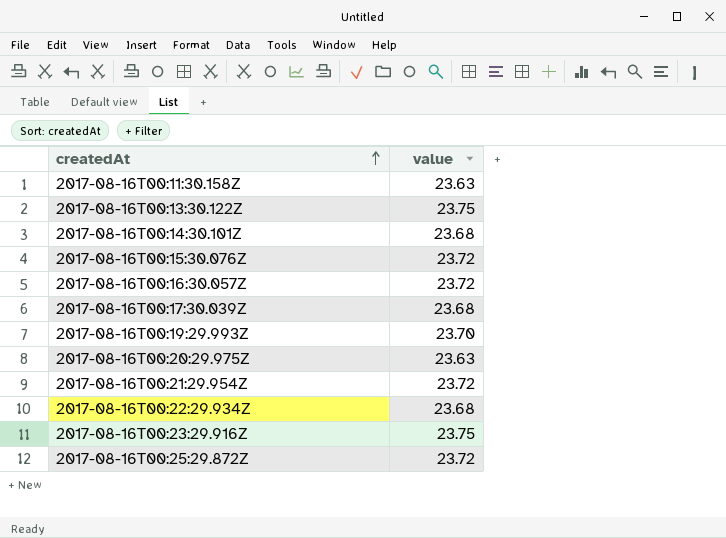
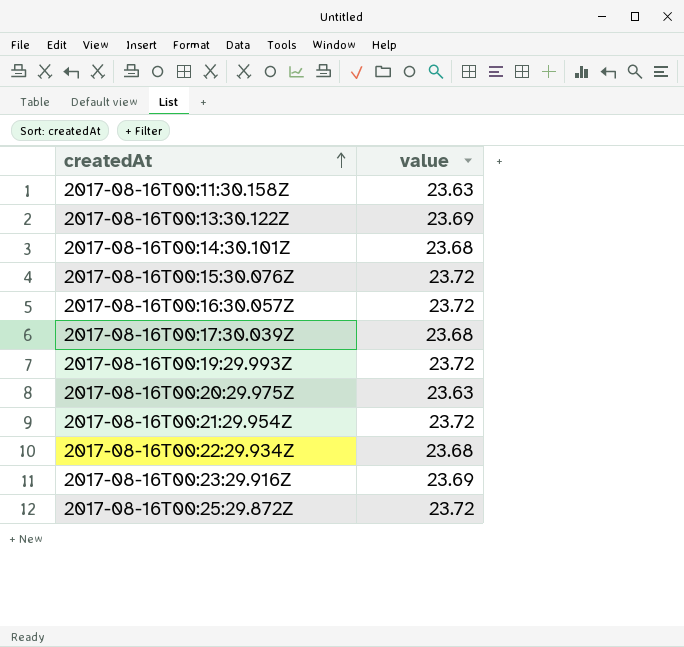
2017-08-16T00:13:30.122Z | value: 23.75 -> 23.69
2017-08-16T00:19:29.993Z | value: 23.70 -> 23.72
2017-08-16T00:23:29.916Z | value: 23.75 -> 23.69

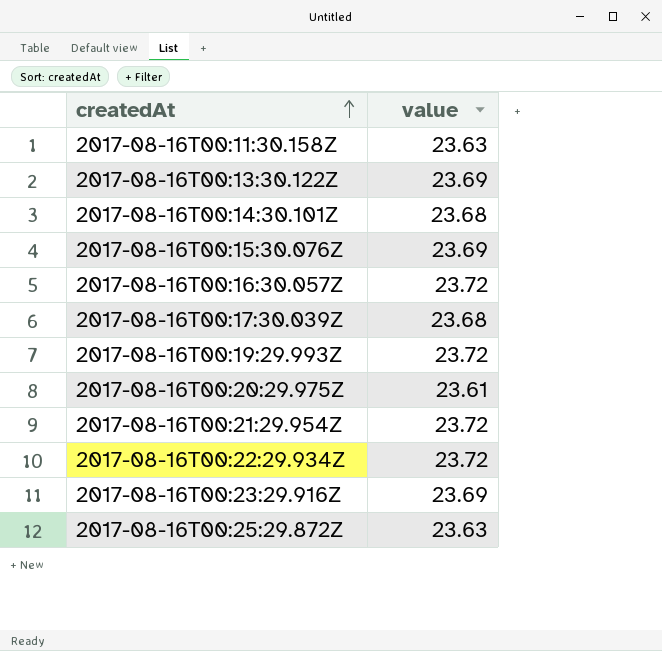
2017-08-16T00:15:30.076Z | value: 23.72 -> 23.69
2017-08-16T00:20:29.975Z | value: 23.63 -> 23.61
2017-08-16T00:22:29.934Z | value: 23.68 -> 23.72
2017-08-16T00:25:29.872Z | value: 23.72 -> 23.63

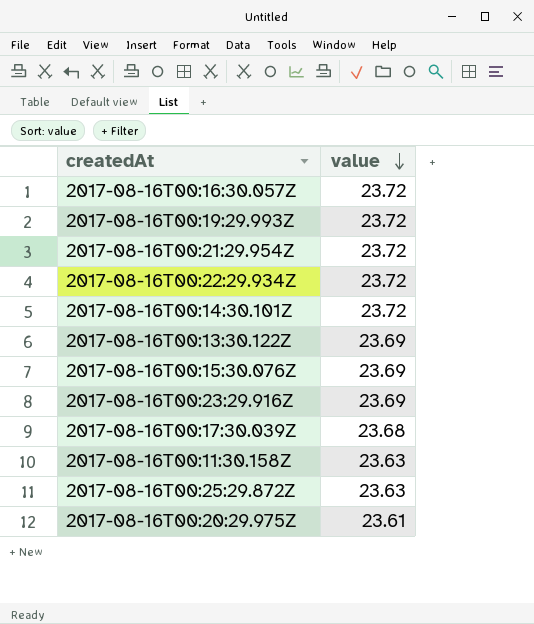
row order: createdAt ascending -> value descending
2017-08-16T00:14:30.101Z | value: 23.68 -> 23.72

